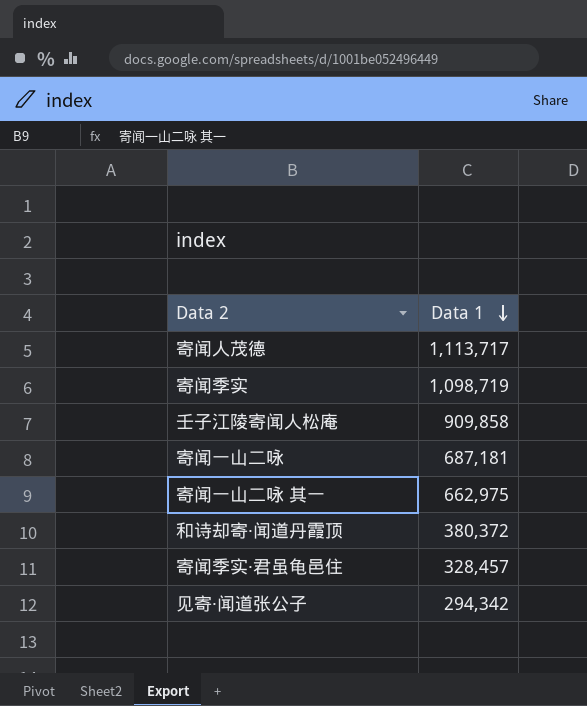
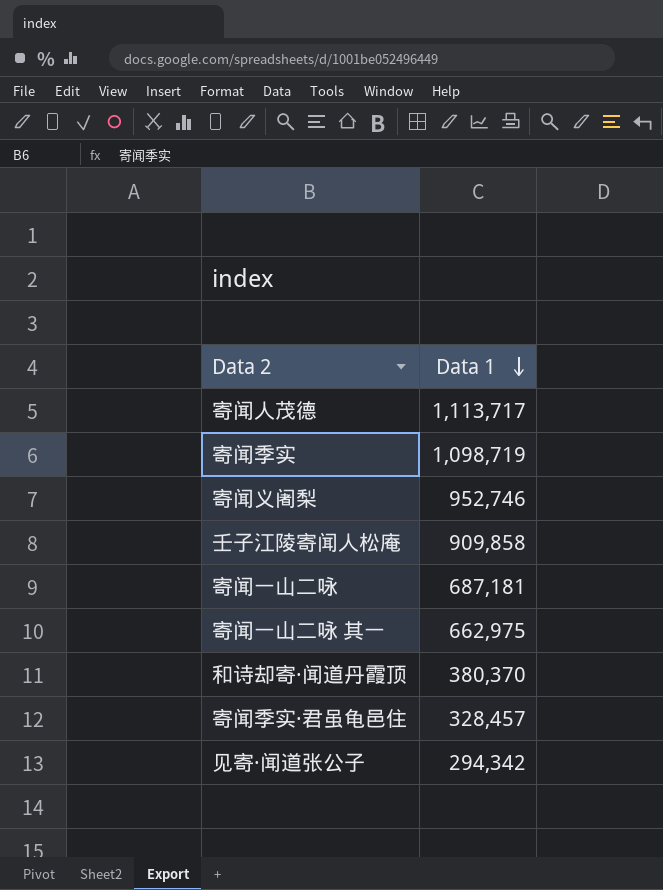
row 寄闻义阇梨: none -> 952,746
和诗却寄·闻道丹霞顶 | Data 1: 380,372 -> 380,370

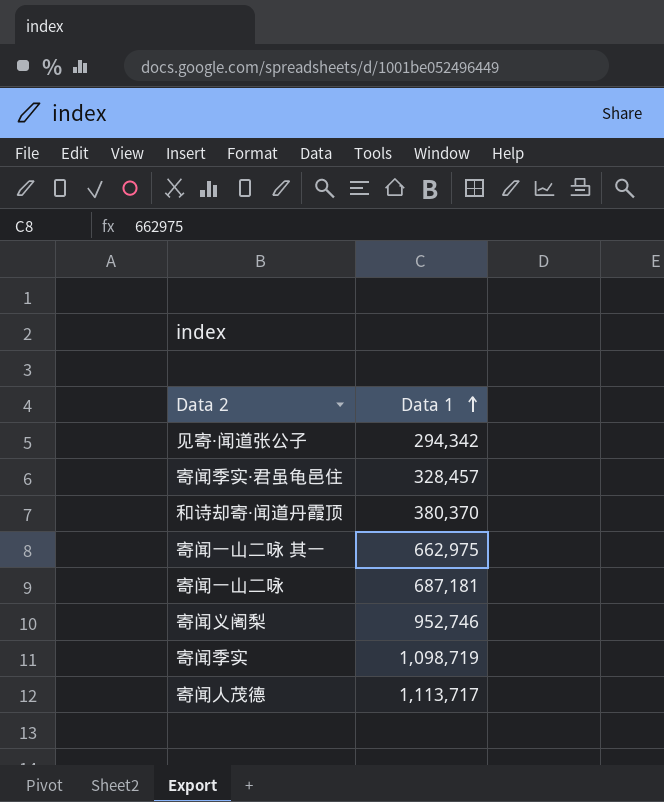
row order: Data 1 descending -> Data 1 ascending
row 壬子江陵寄闻人松庵: 909,858 -> none

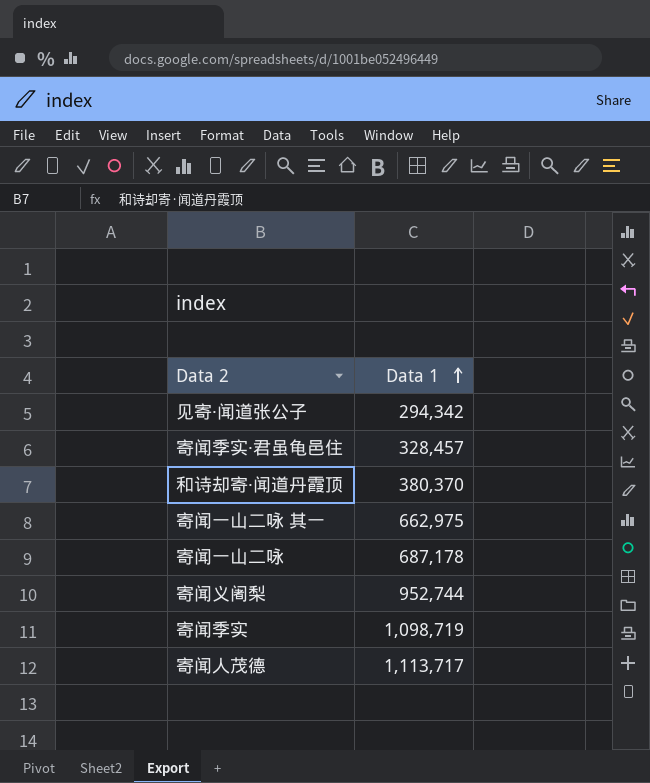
寄闻一山二咏 | Data 1: 687,181 -> 687,178
寄闻义阇梨 | Data 1: 952,746 -> 952,744

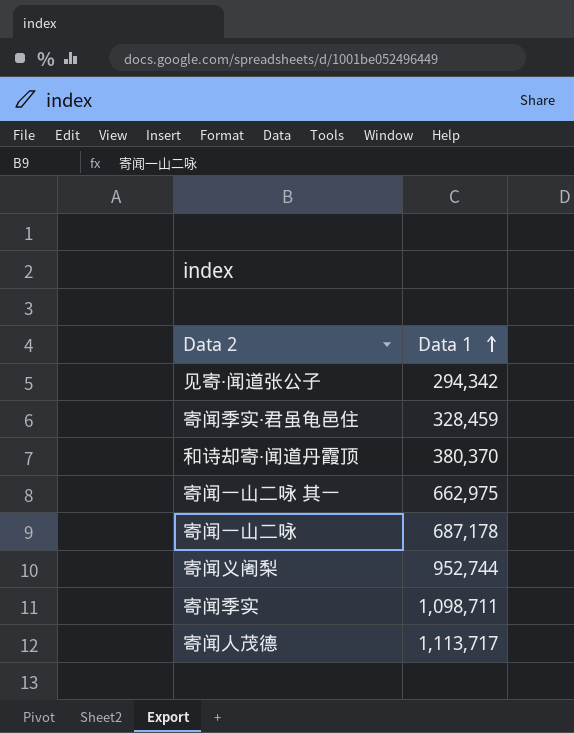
寄闻季实·君虽龟邑住 | Data 1: 328,457 -> 328,459
寄闻季实 | Data 1: 1,098,719 -> 1,098,711

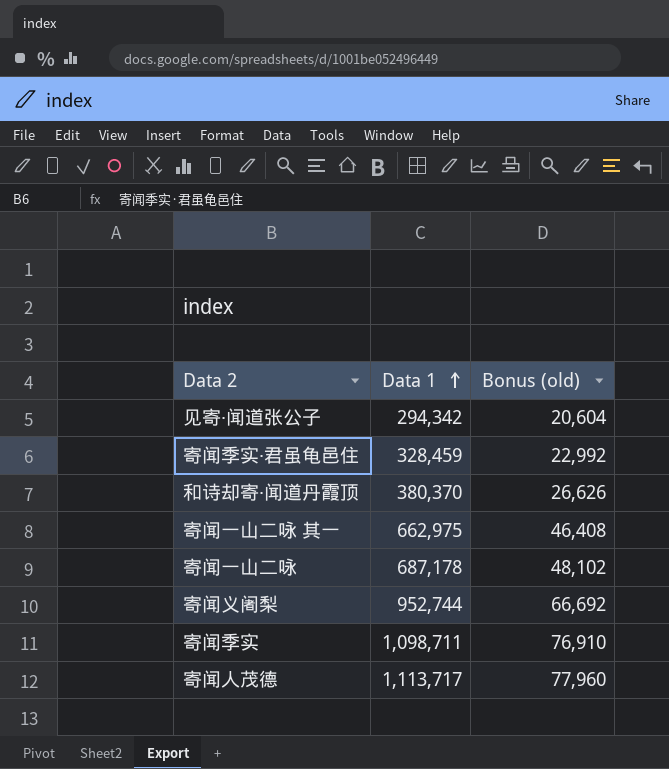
column Bonus (old) | formula: none -> [Data 1] * 0.07

